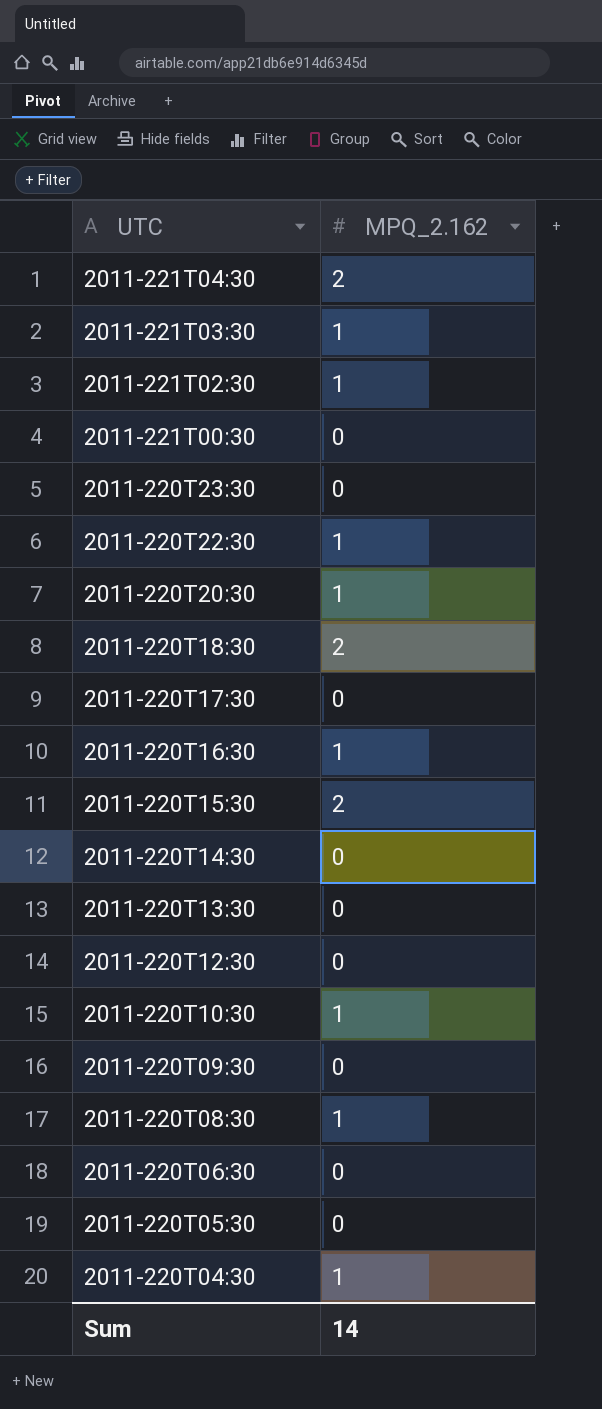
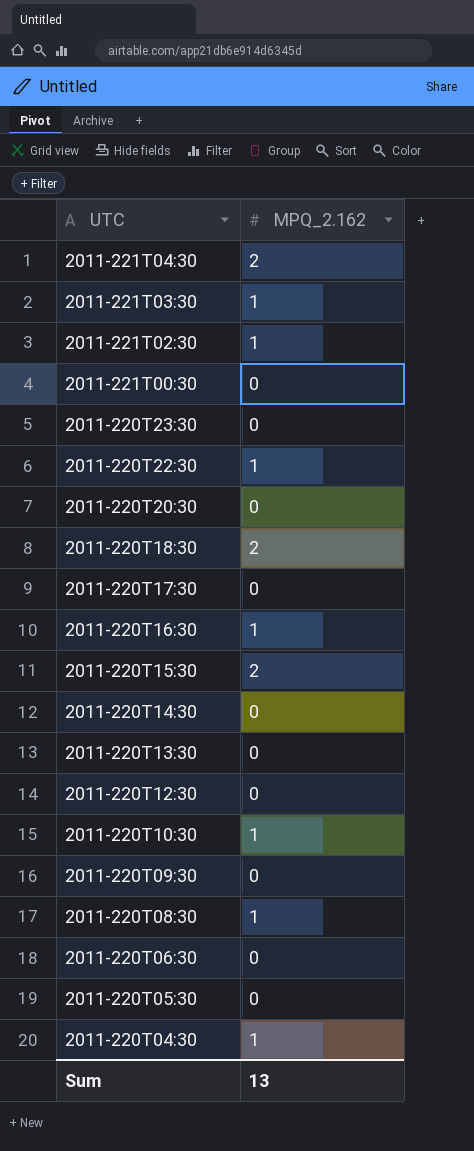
2011-220T20:30 | MPQ_2.162: 1 -> 0
Sum | MPQ_2.162: 14 -> 13

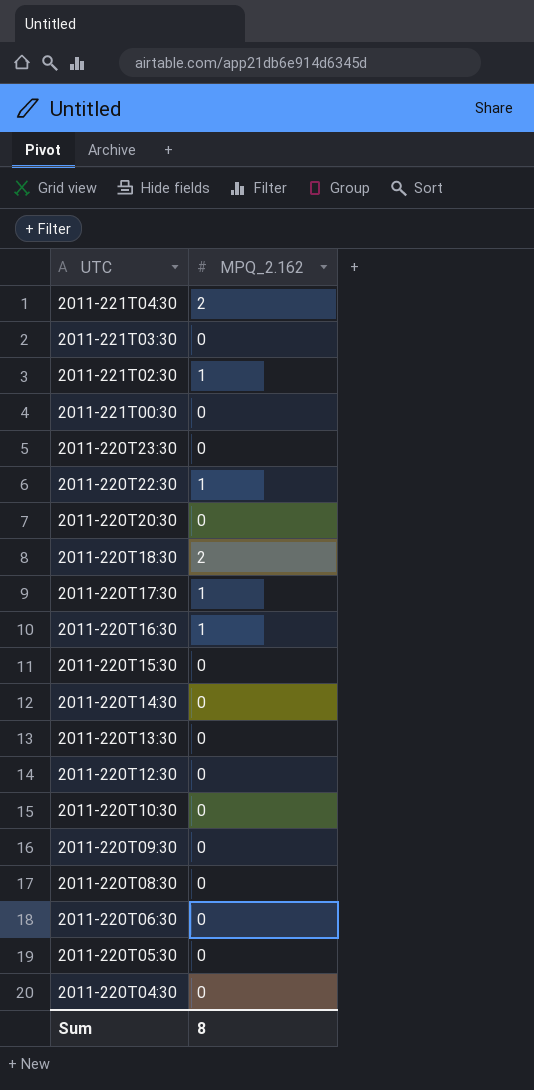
2011-221T03:30 | MPQ_2.162: 1 -> 0
2011-220T17:30 | MPQ_2.162: 0 -> 1
2011-220T15:30 | MPQ_2.162: 2 -> 0
2011-220T10:30 | MPQ_2.162: 1 -> 0
2011-220T08:30 | MPQ_2.162: 1 -> 0
2011-220T04:30 | MPQ_2.162: 1 -> 0
Sum | MPQ_2.162: 13 -> 8

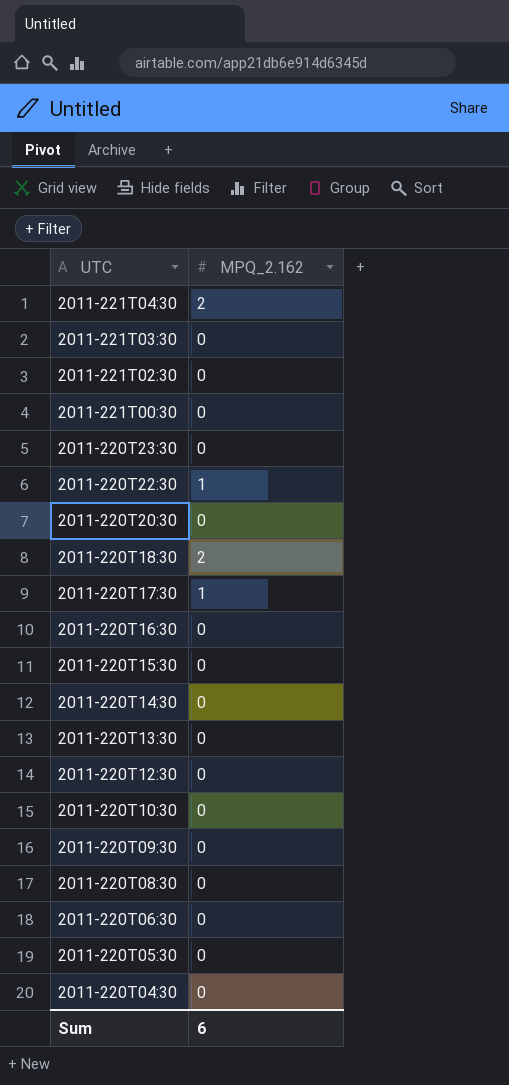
2011-221T02:30 | MPQ_2.162: 1 -> 0
2011-220T16:30 | MPQ_2.162: 1 -> 0
Sum | MPQ_2.162: 8 -> 6

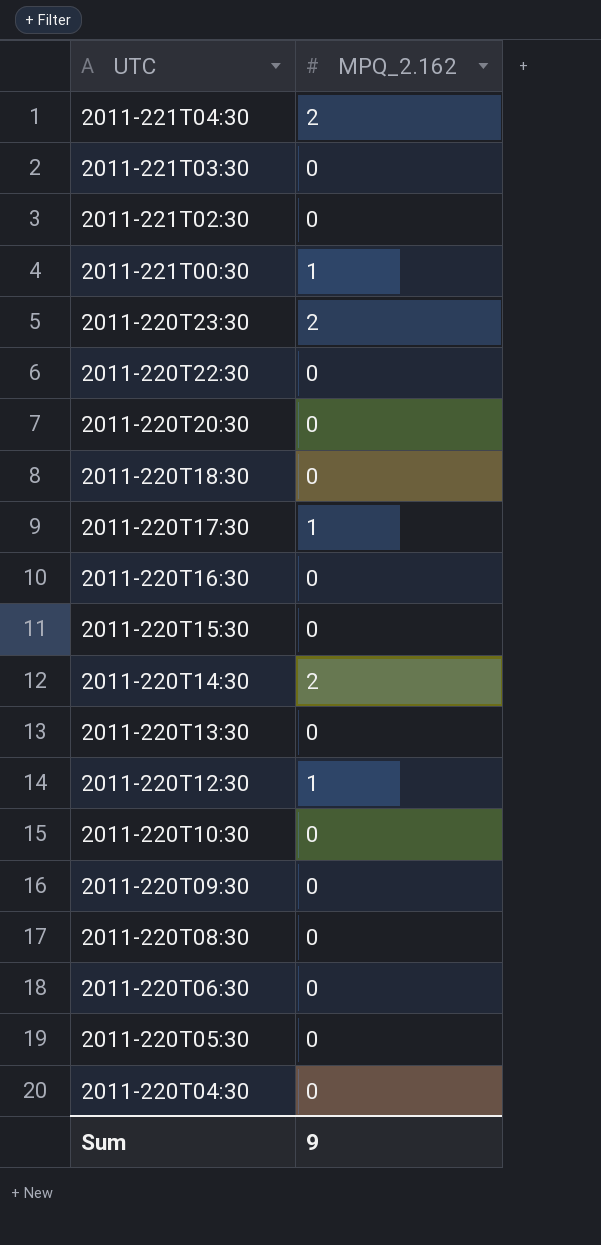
2011-221T00:30 | MPQ_2.162: 0 -> 1
2011-220T23:30 | MPQ_2.162: 0 -> 2
2011-220T22:30 | MPQ_2.162: 1 -> 0
2011-220T18:30 | MPQ_2.162: 2 -> 0
2011-220T14:30 | MPQ_2.162: 0 -> 2
2011-220T12:30 | MPQ_2.162: 0 -> 1
Sum | MPQ_2.162: 6 -> 9

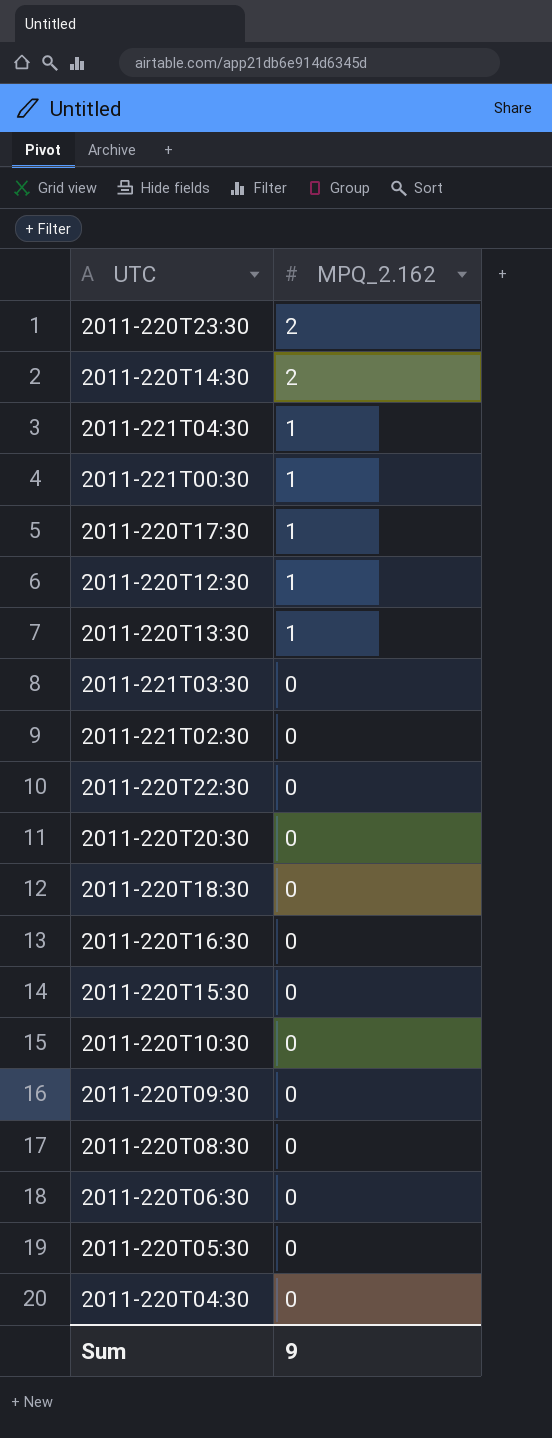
row order: UTC descending -> MPQ_2.162 descending
2011-221T04:30 | MPQ_2.162: 2 -> 1
2011-220T13:30 | MPQ_2.162: 0 -> 1

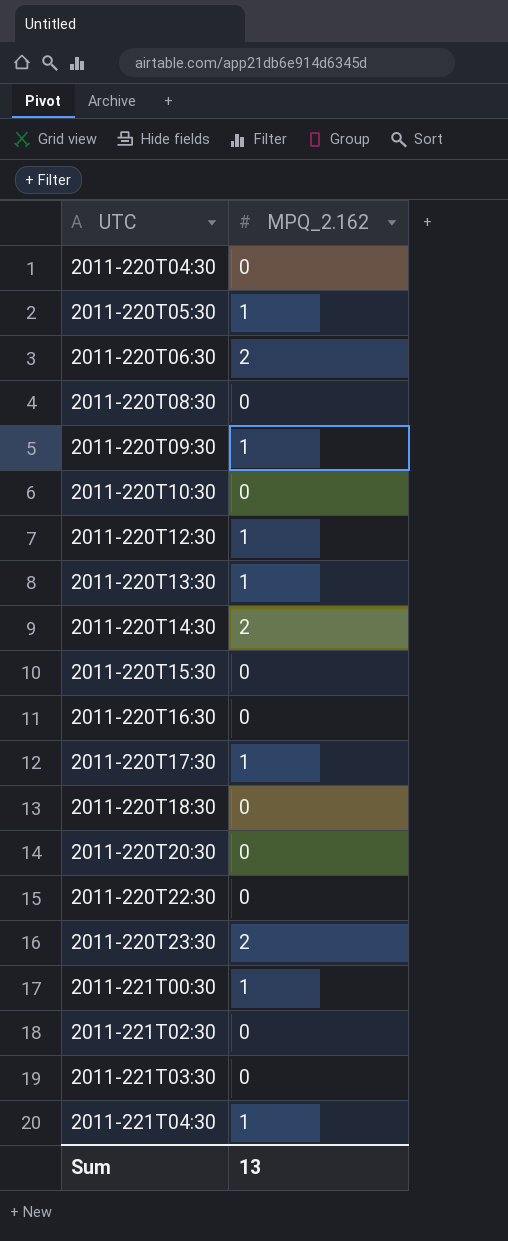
row order: MPQ_2.162 descending -> UTC ascending
2011-220T05:30 | MPQ_2.162: 0 -> 1
2011-220T06:30 | MPQ_2.162: 0 -> 2
2011-220T09:30 | MPQ_2.162: 0 -> 1
Sum | MPQ_2.162: 9 -> 13

